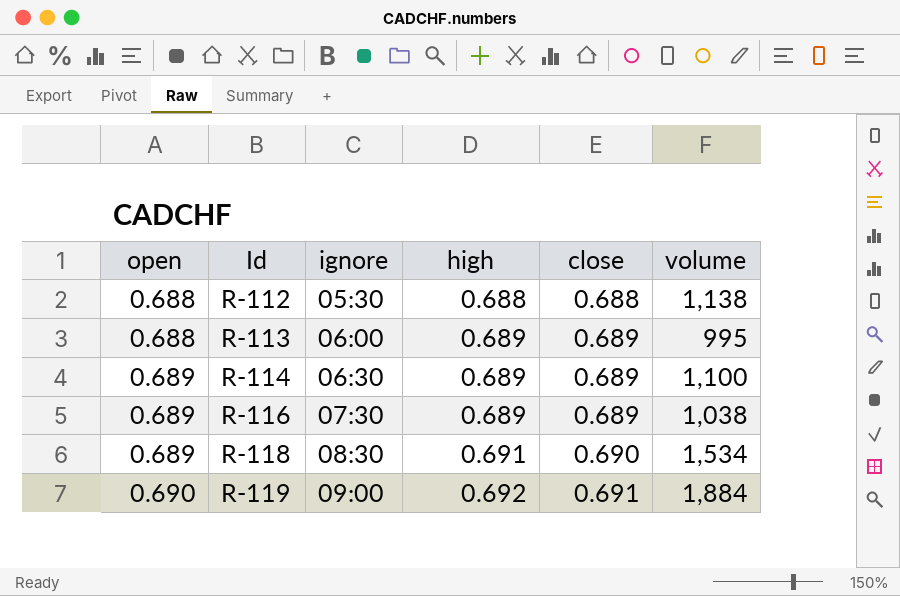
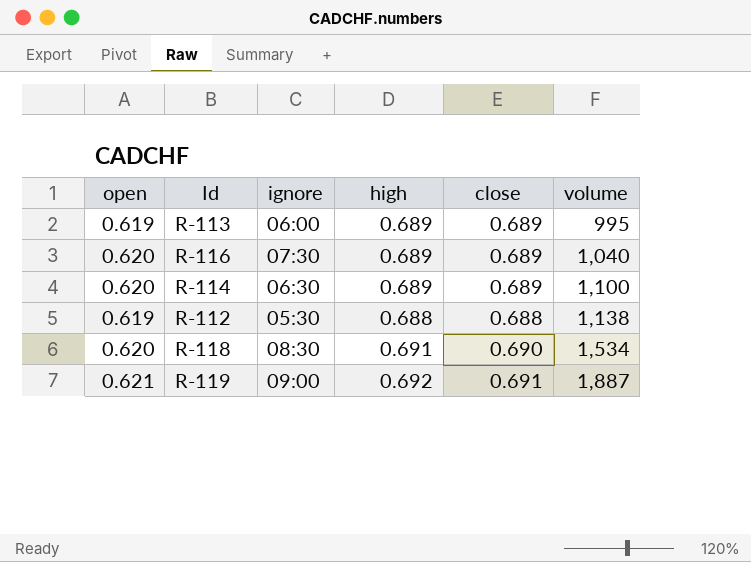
row order: open ascending -> volume ascending
R-113 | open: 0.688 -> 0.619
R-116 | open: 0.689 -> 0.620
R-116 | volume: 1,038 -> 1,040
R-114 | open: 0.689 -> 0.620
R-112 | open: 0.688 -> 0.619
R-118 | open: 0.689 -> 0.620
R-119 | open: 0.690 -> 0.621
R-119 | volume: 1,884 -> 1,887

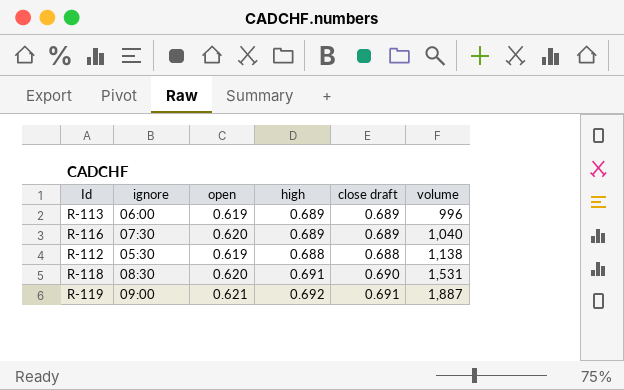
column open | position: 1 -> 3
column name: close -> close draft
row R-114: 0.620 | 06:30 | 0.689 | 0.689 | 1,100 -> none
R-113 | volume: 995 -> 996
R-118 | volume: 1,534 -> 1,531

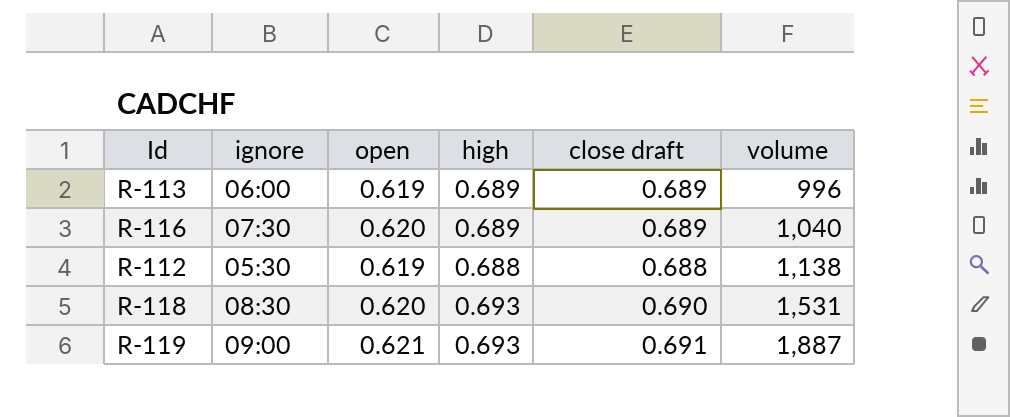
R-118 | high: 0.691 -> 0.693
R-119 | high: 0.692 -> 0.693

